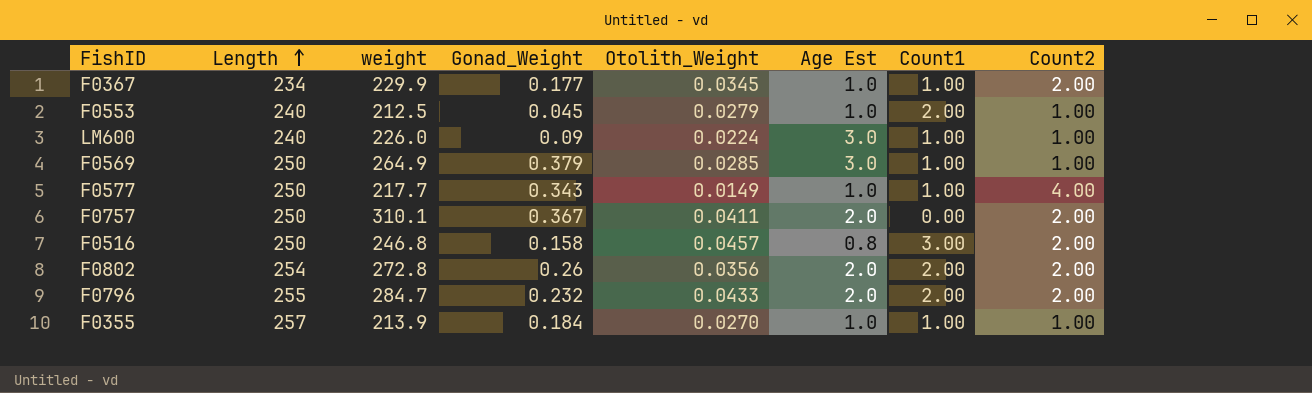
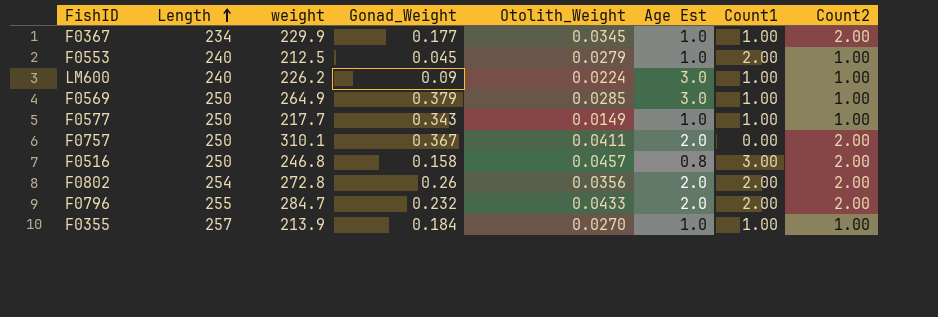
LM600 | weight: 226.0 -> 226.2
F0577 | Count2: 4.00 -> 1.00

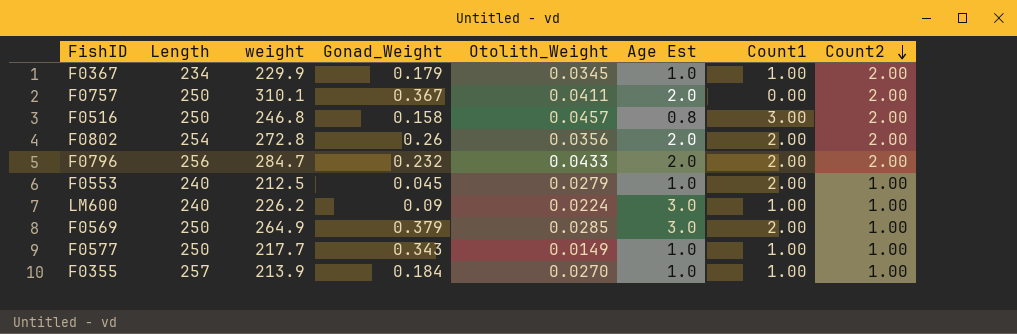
row order: Length ascending -> Count2 descending
F0367 | Gonad_Weight: 0.177 -> 0.179
F0796 | Length: 255 -> 256
F0569 | Count1: 1.00 -> 2.00

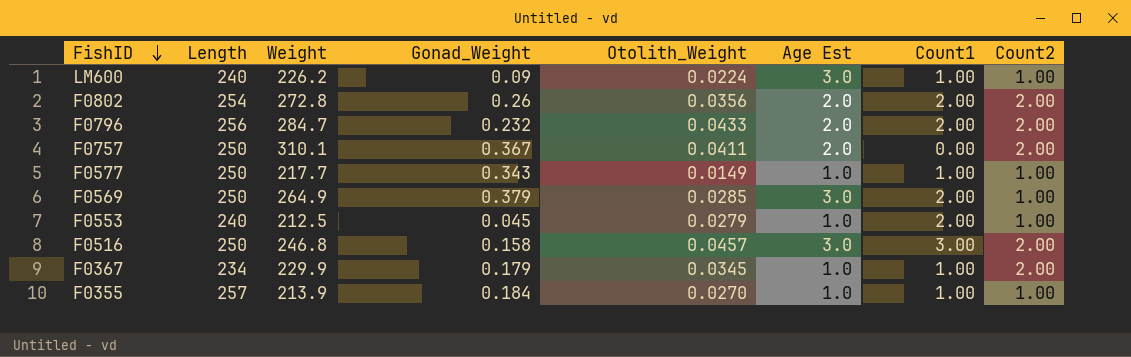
row order: Count2 descending -> FishID descending
column name: weight -> Weight
F0516 | Age Est: 0.8 -> 3.0

